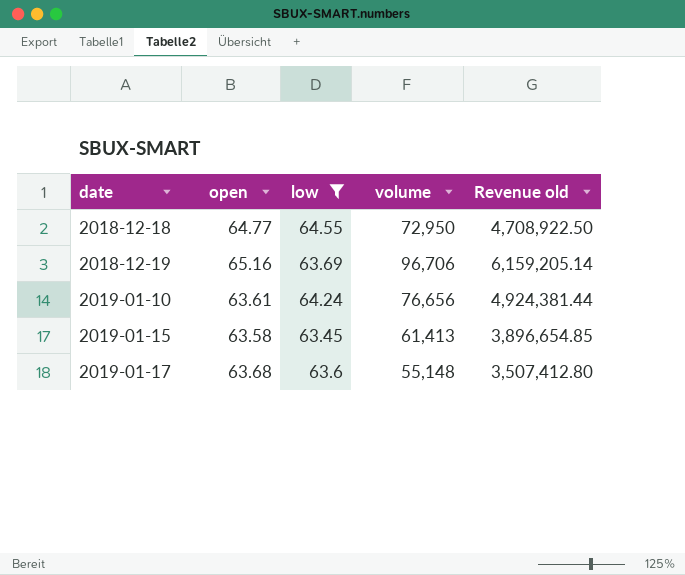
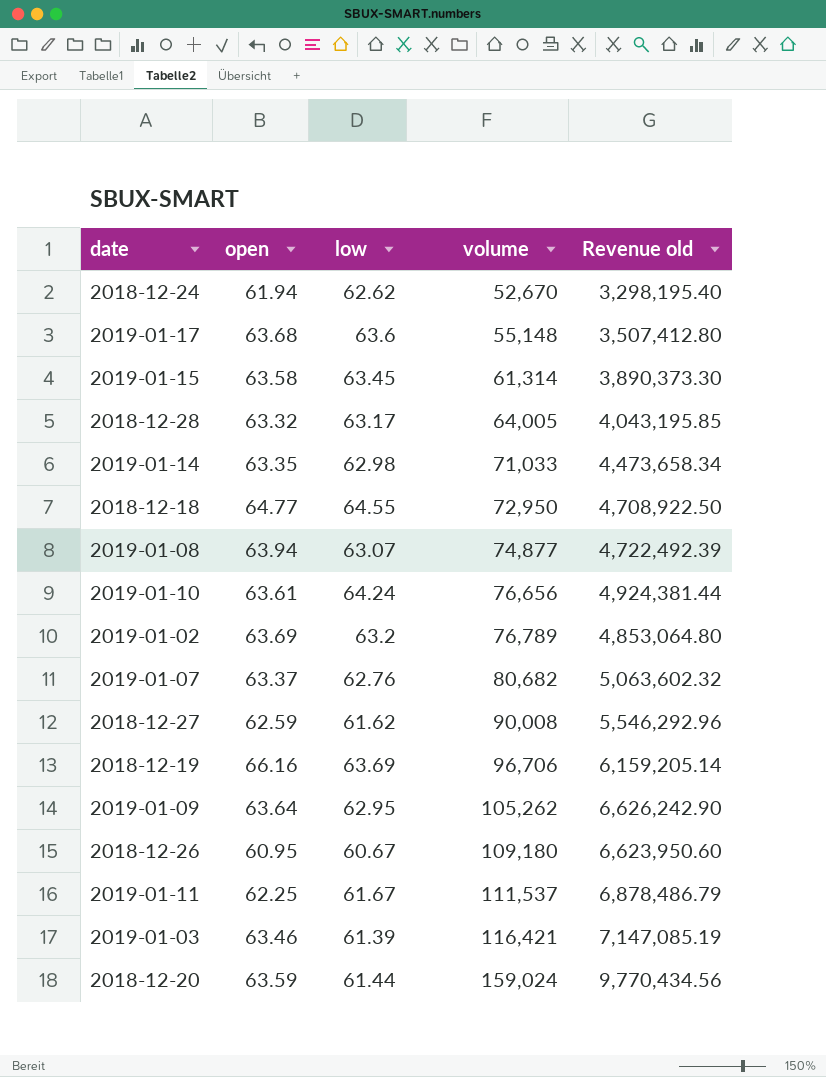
filter: low >= 63.45 -> none
row order: date ascending -> volume ascending
2019-01-15 | volume: 61,413 -> 61,314
2019-01-15 | Revenue old: 3,896,654.85 -> 3,890,373.30
2018-12-19 | open: 65.16 -> 66.16

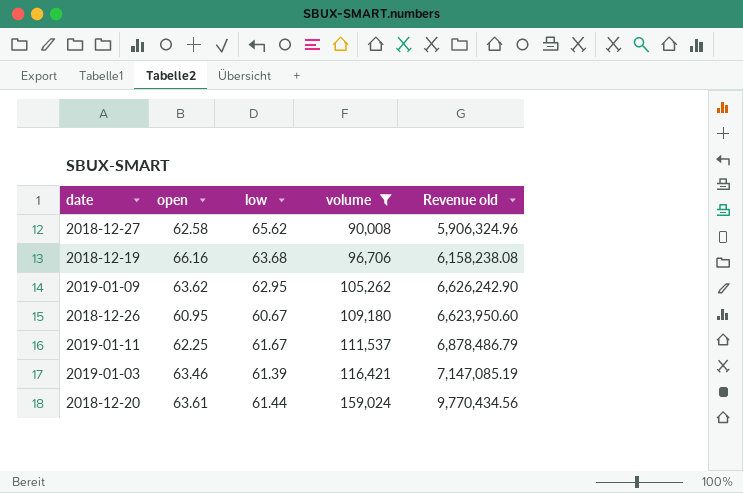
filter: none -> volume >= 90,008
2018-12-27 | open: 62.59 -> 62.58
2018-12-27 | low: 61.62 -> 65.62
2018-12-27 | Revenue old: 5,546,292.96 -> 5,906,324.96
2018-12-19 | low: 63.69 -> 63.68
2018-12-19 | Revenue old: 6,159,205.14 -> 6,158,238.08
2019-01-09 | open: 63.64 -> 63.62
2018-12-20 | open: 63.59 -> 63.61

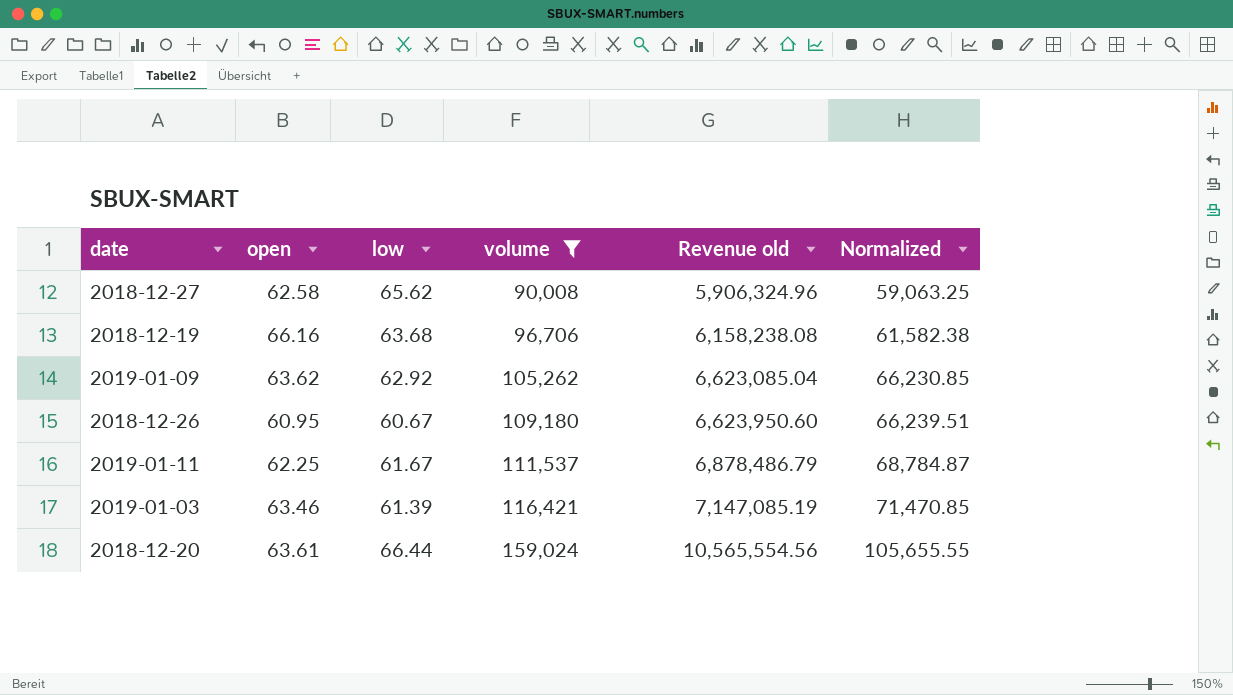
column Normalized | formula: none -> [Revenue old] * 0.01
2019-01-09 | low: 62.95 -> 62.92
2019-01-09 | Revenue old: 6,626,242.90 -> 6,623,085.04
2018-12-20 | low: 61.44 -> 66.44
2018-12-20 | Revenue old: 9,770,434.56 -> 10,565,554.56

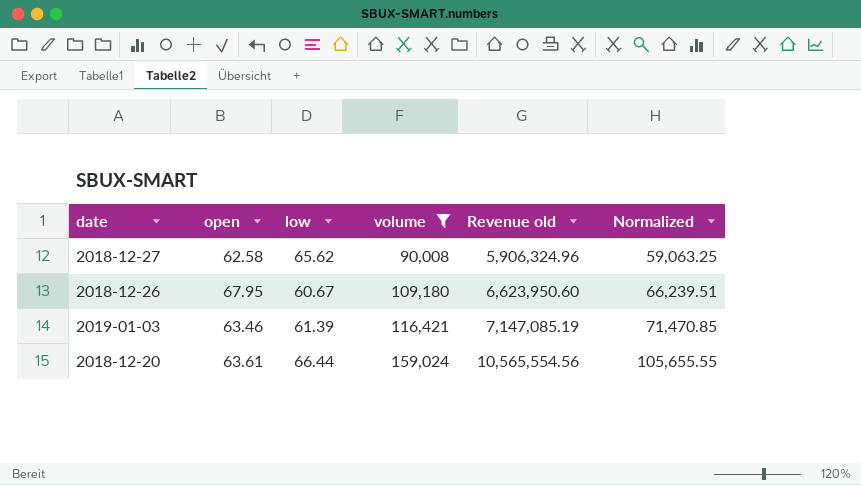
row 2018-12-19: 66.16 | 63.68 | 96,706 | 6,158,238.08 | 61,582.38 -> none
row 2019-01-09: 63.62 | 62.92 | 105,262 | 6,623,085.04 | 66,230.85 -> none
row 2019-01-11: 62.25 | 61.67 | 111,537 | 6,878,486.79 | 68,784.87 -> none
2018-12-26 | open: 60.95 -> 67.95

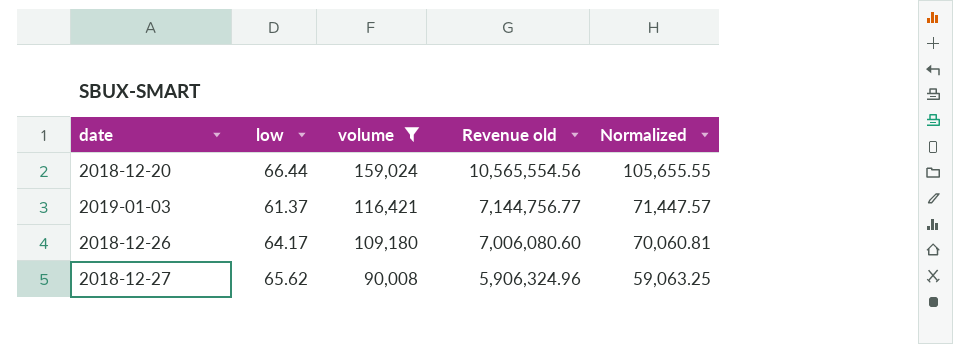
row order: volume ascending -> volume descending
column open | position: 2 -> none
2019-01-03 | low: 61.39 -> 61.37
2019-01-03 | Revenue old: 7,147,085.19 -> 7,144,756.77
2019-01-03 | Normalized: 71,470.85 -> 71,447.57
2018-12-26 | low: 60.67 -> 64.17
2018-12-26 | Revenue old: 6,623,950.60 -> 7,006,080.60
2018-12-26 | Normalized: 66,239.51 -> 70,060.81

